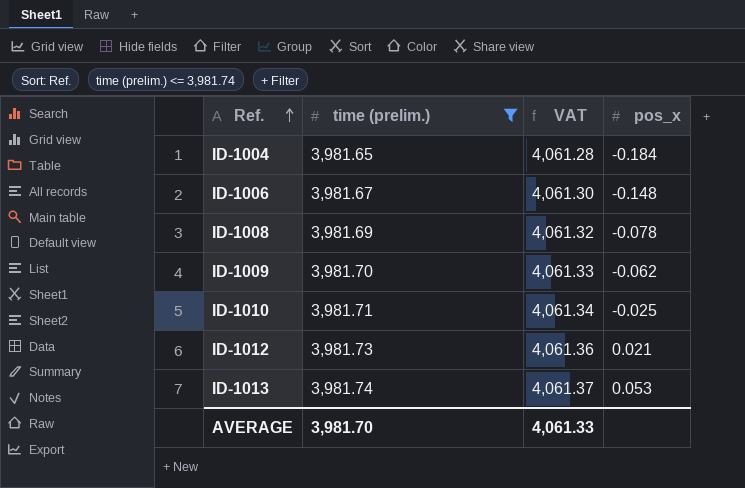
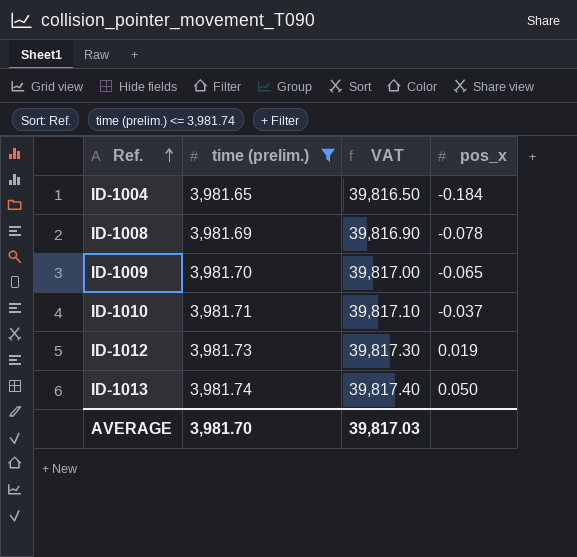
column VAT | formula: [time (prelim.)] * 1.02 -> [time (prelim.)] * 10
row ID-1006: 3,981.67 | 4,061.30 | -0.148 -> none
ID-1009 | pos_x: -0.062 -> -0.065
ID-1010 | pos_x: -0.025 -> -0.037
ID-1012 | pos_x: 0.021 -> 0.019
ID-1013 | pos_x: 0.053 -> 0.050
AVERAGE | VAT: 4,061.33 -> 39,817.03

